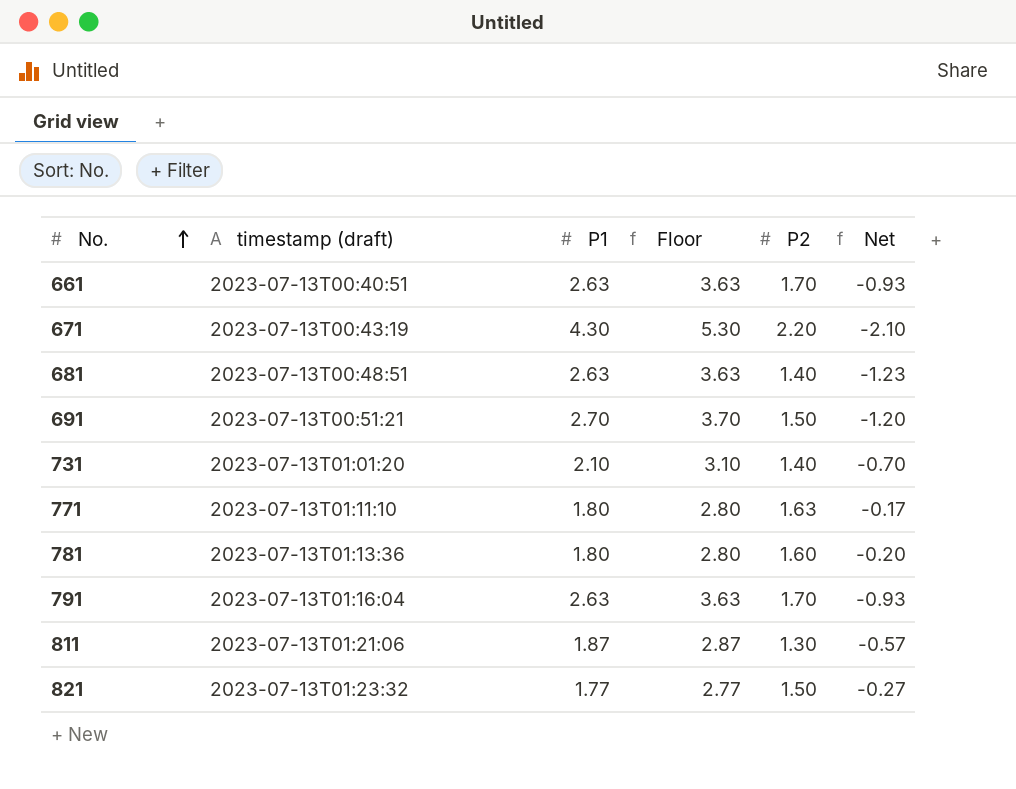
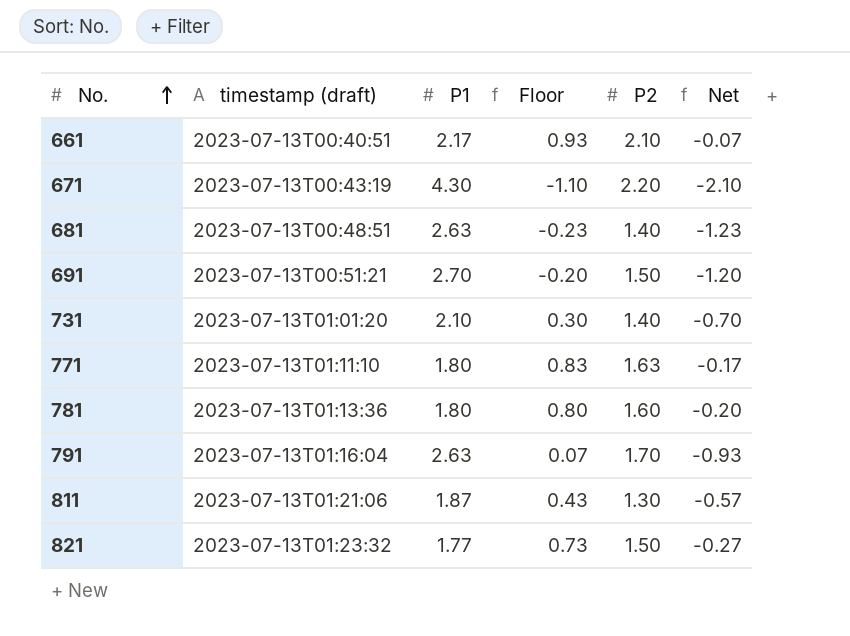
column Floor | formula: [P1] + 1 -> [Net] + 1
661 | P1: 2.63 -> 2.17
661 | P2: 1.70 -> 2.10
661 | Net: -0.93 -> -0.07

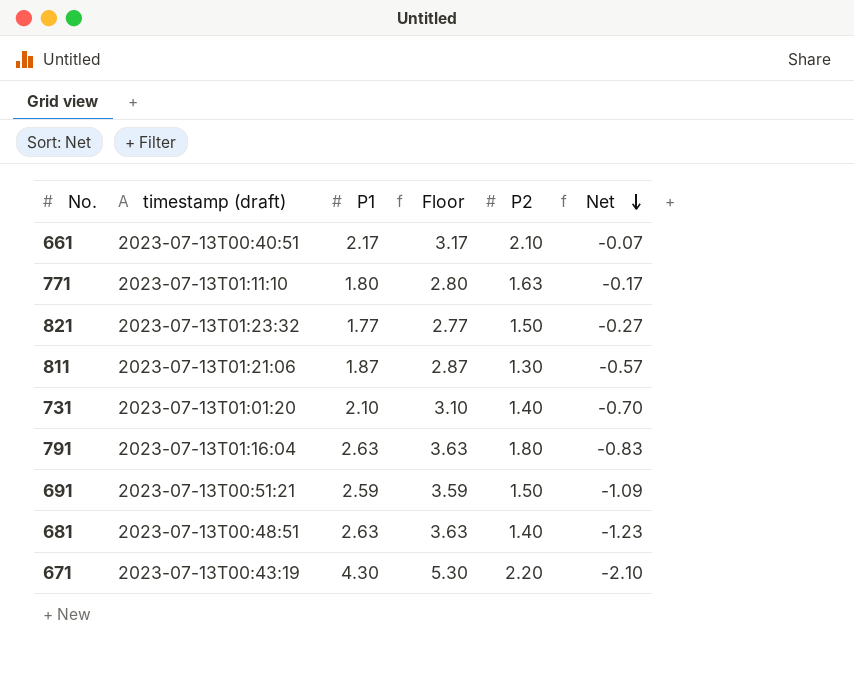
row order: No. ascending -> Net descending
column Floor | formula: [Net] + 1 -> [P1] + 1
row 781: 2023-07-13T01:13:36 | 1.80 | 0.80 | 1.60 | -0.20 -> none
791 | P2: 1.70 -> 1.80
791 | Net: -0.93 -> -0.83
691 | P1: 2.70 -> 2.59
691 | Net: -1.20 -> -1.09

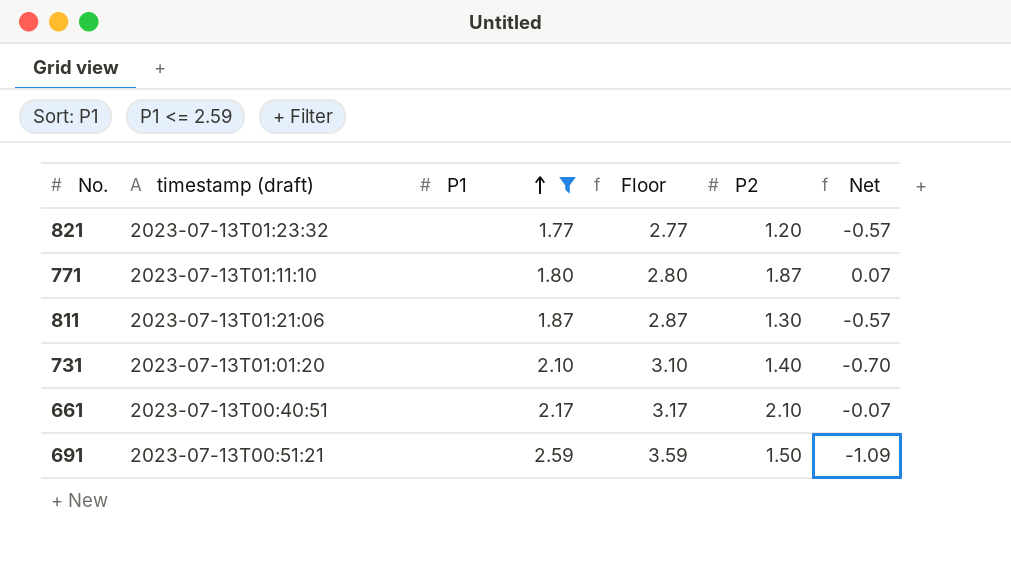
filter: none -> P1 <= 2.59
row order: Net descending -> P1 ascending
821 | P2: 1.50 -> 1.20
821 | Net: -0.27 -> -0.57
771 | P2: 1.63 -> 1.87
771 | Net: -0.17 -> 0.07

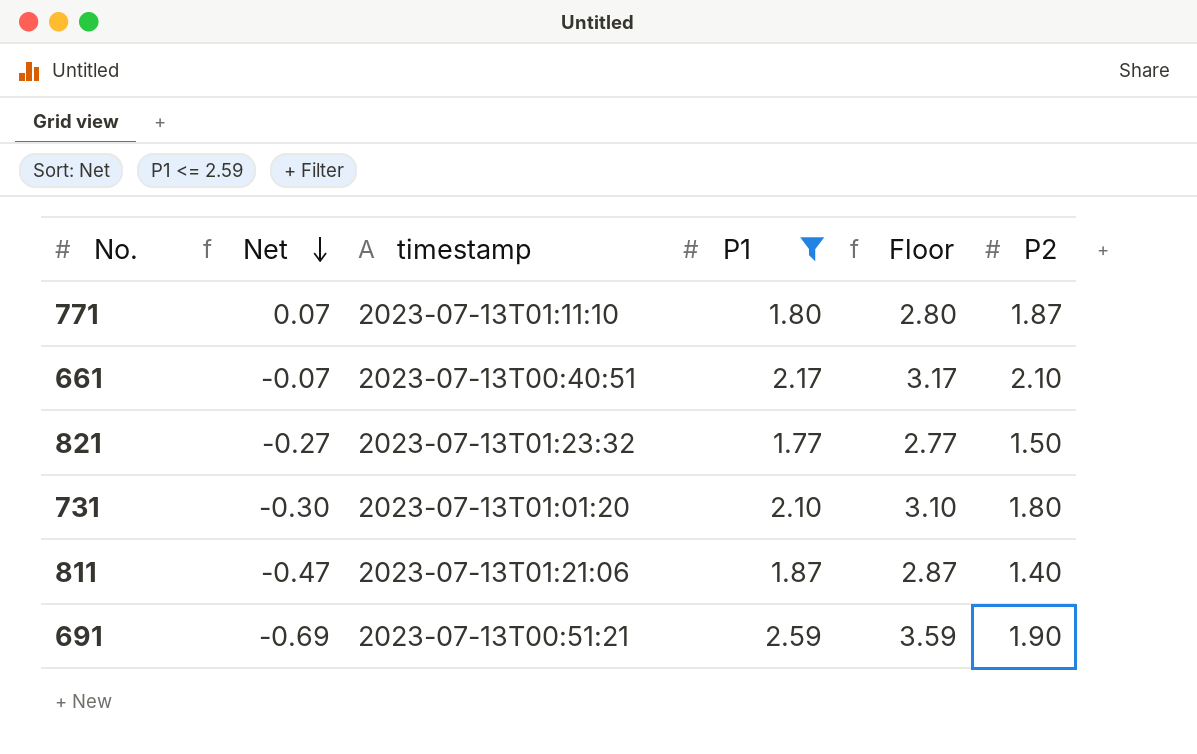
row order: P1 ascending -> Net descending
column Net | position: 6 -> 2
column name: timestamp (draft) -> timestamp
821 | Net: -0.57 -> -0.27
821 | P2: 1.20 -> 1.50
731 | Net: -0.70 -> -0.30
731 | P2: 1.40 -> 1.80
811 | Net: -0.57 -> -0.47
811 | P2: 1.30 -> 1.40
691 | Net: -1.09 -> -0.69
691 | P2: 1.50 -> 1.90

